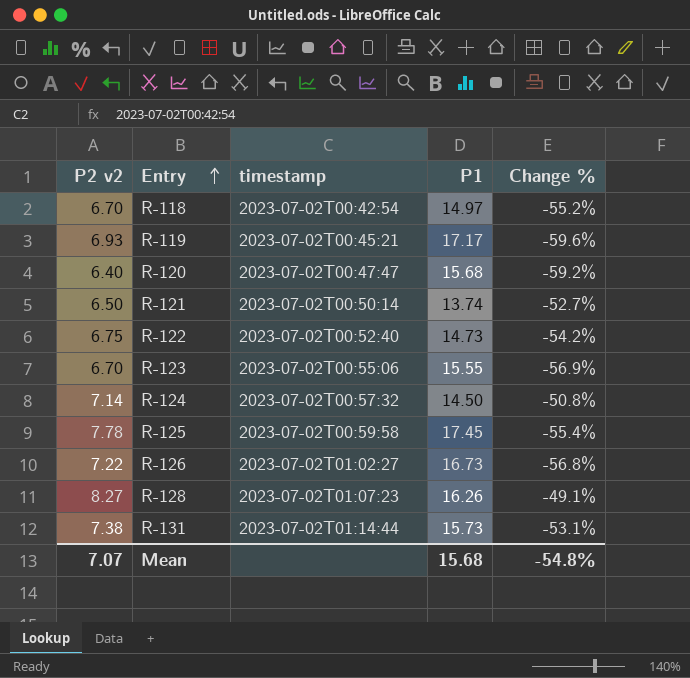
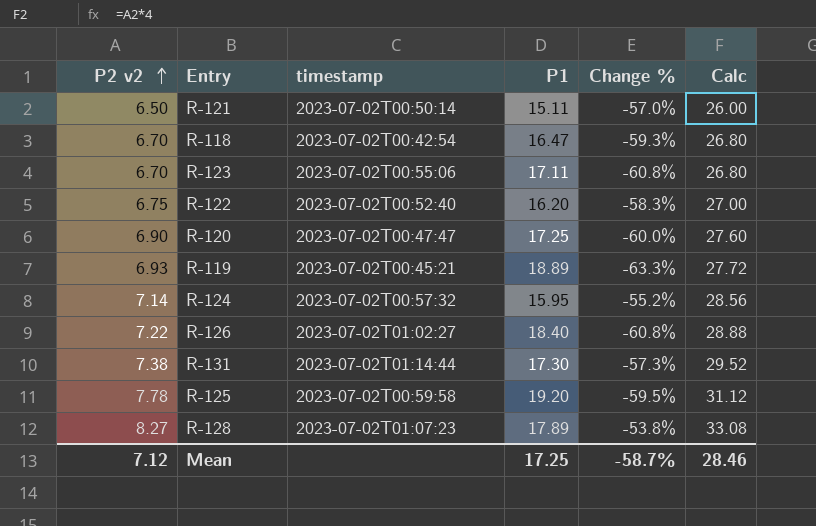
row order: Entry ascending -> P2 v2 ascending
column Calc | formula: none -> [P2 v2] * 4
R-121 | P1: 13.74 -> 15.11
R-121 | Change %: -52.7% -> -57.0%
R-118 | P1: 14.97 -> 16.47
R-118 | Change %: -55.2% -> -59.3%
R-123 | P1: 15.55 -> 17.11
R-123 | Change %: -56.9% -> -60.8%
R-122 | P1: 14.73 -> 16.20
R-122 | Change %: -54.2% -> -58.3%
R-120 | P2 v2: 6.40 -> 6.90
R-120 | P1: 15.68 -> 17.25
R-120 | Change %: -59.2% -> -60.0%
R-119 | P1: 17.17 -> 18.89
R-119 | Change %: -59.6% -> -63.3%
R-124 | P1: 14.50 -> 15.95
R-124 | Change %: -50.8% -> -55.2%
R-126 | P1: 16.73 -> 18.40
R-126 | Change %: -56.8% -> -60.8%
R-131 | P1: 15.73 -> 17.30
R-131 | Change %: -53.1% -> -57.3%
R-125 | P1: 17.45 -> 19.20
R-125 | Change %: -55.4% -> -59.5%
R-128 | P1: 16.26 -> 17.89
R-128 | Change %: -49.1% -> -53.8%
Mean | P2 v2: 7.07 -> 7.12
Mean | P1: 15.68 -> 17.25
Mean | Change %: -54.8% -> -58.7%

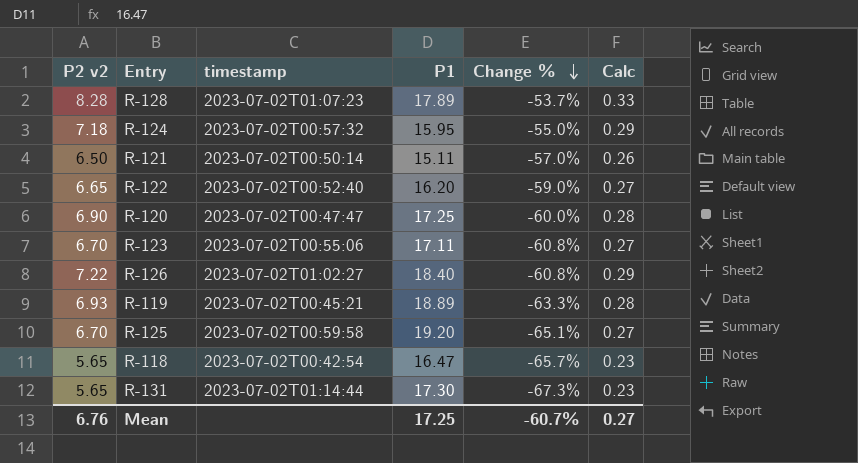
row order: P2 v2 ascending -> Change % descending
column Calc | formula: [P2 v2] * 4 -> [P2 v2] * 0.04
R-128 | P2 v2: 8.27 -> 8.28
R-128 | Change %: -53.8% -> -53.7%
R-124 | P2 v2: 7.14 -> 7.18
R-124 | Change %: -55.2% -> -55.0%
R-122 | P2 v2: 6.75 -> 6.65
R-122 | Change %: -58.3% -> -59.0%
R-125 | P2 v2: 7.78 -> 6.70
R-125 | Change %: -59.5% -> -65.1%
R-118 | P2 v2: 6.70 -> 5.65
R-118 | Change %: -59.3% -> -65.7%
R-131 | P2 v2: 7.38 -> 5.65
R-131 | Change %: -57.3% -> -67.3%
Mean | P2 v2: 7.12 -> 6.76
Mean | Change %: -58.7% -> -60.7%
Mean | Calc: 28.46 -> 0.27

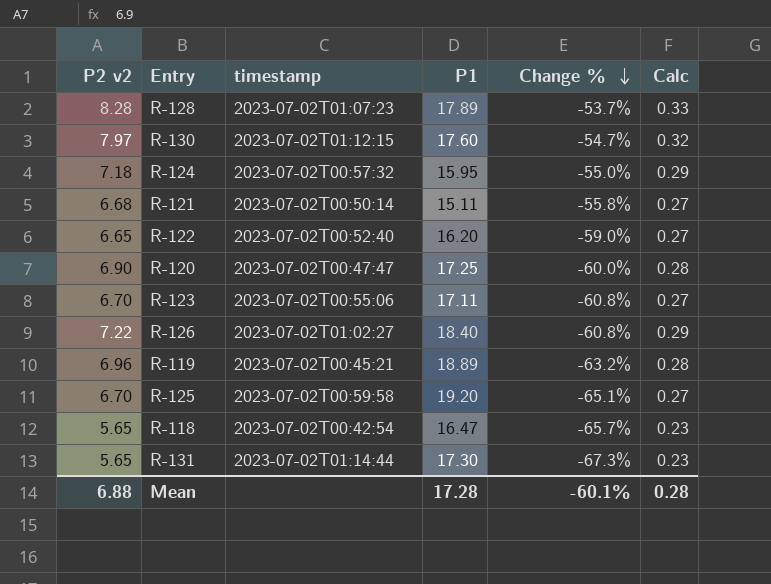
row R-130: none -> 7.97 | 2023-07-02T01:12:15 | 17.60 | -54.7% | 0.32
R-121 | P2 v2: 6.50 -> 6.68
R-121 | Change %: -57.0% -> -55.8%
R-121 | Calc: 0.26 -> 0.27
R-119 | P2 v2: 6.93 -> 6.96
R-119 | Change %: -63.3% -> -63.2%
Mean | P2 v2: 6.76 -> 6.88
Mean | P1: 17.25 -> 17.28
Mean | Change %: -60.7% -> -60.1%
Mean | Calc: 0.27 -> 0.28

